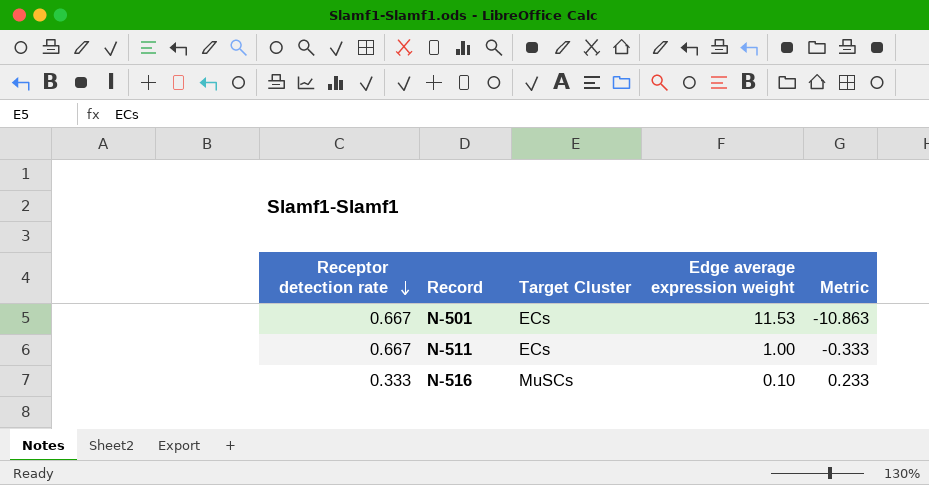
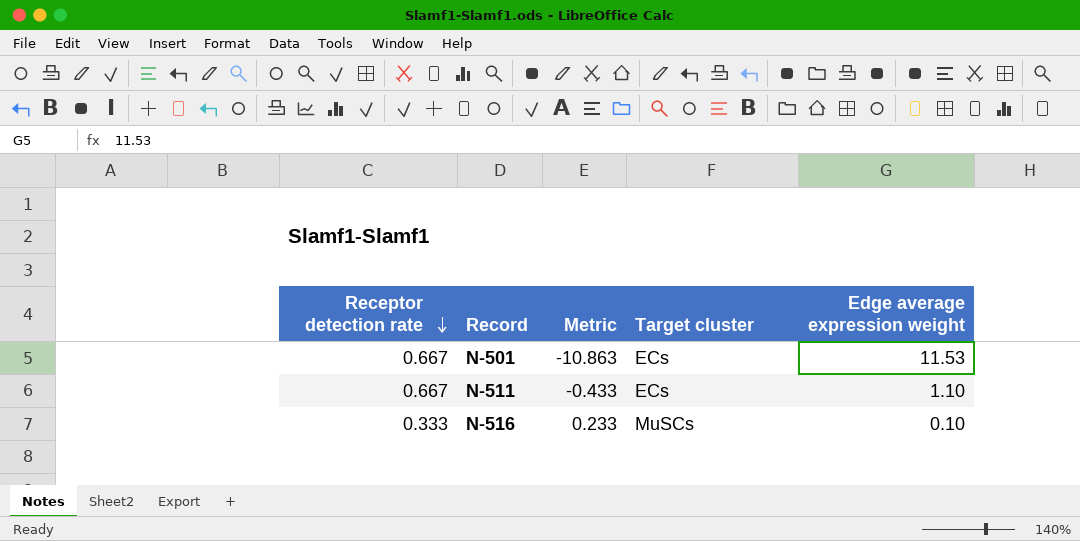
column Metric | position: 5 -> 3
column name: Target Cluster -> Target cluster
N-511 | Metric: -0.333 -> -0.433
N-511 | Edge average expression weight: 1.00 -> 1.10

